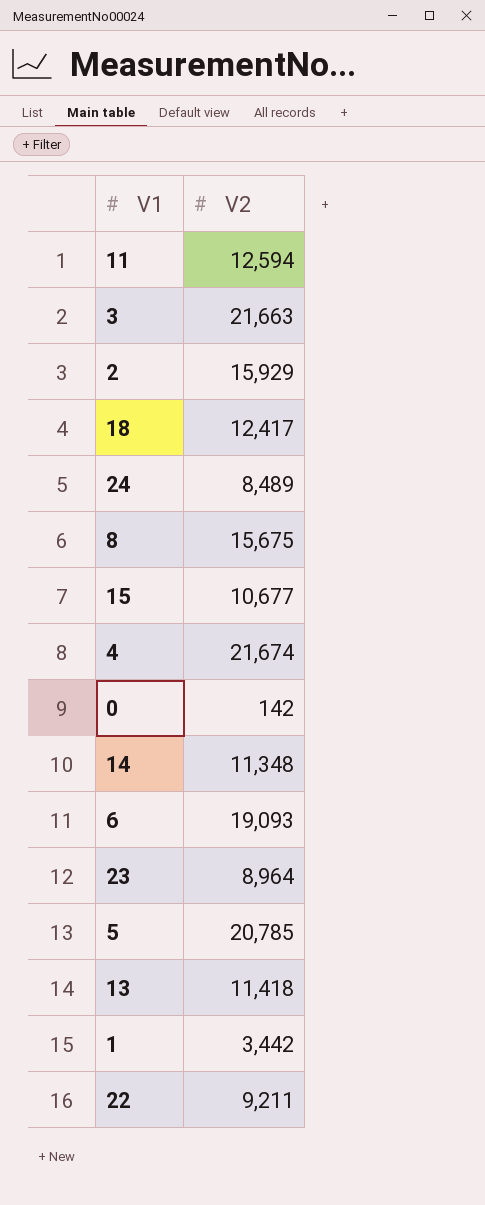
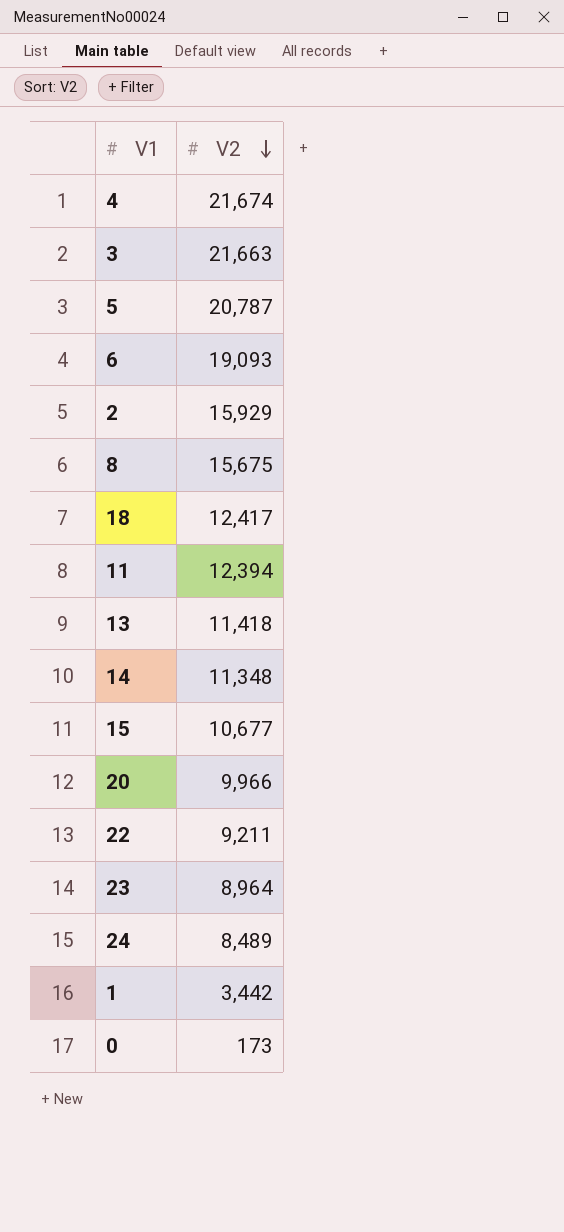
row order: none -> V2 descending
5 | V2: 20,785 -> 20,787
11 | V2: 12,594 -> 12,394
row 20: none -> 9,966
0 | V2: 142 -> 173

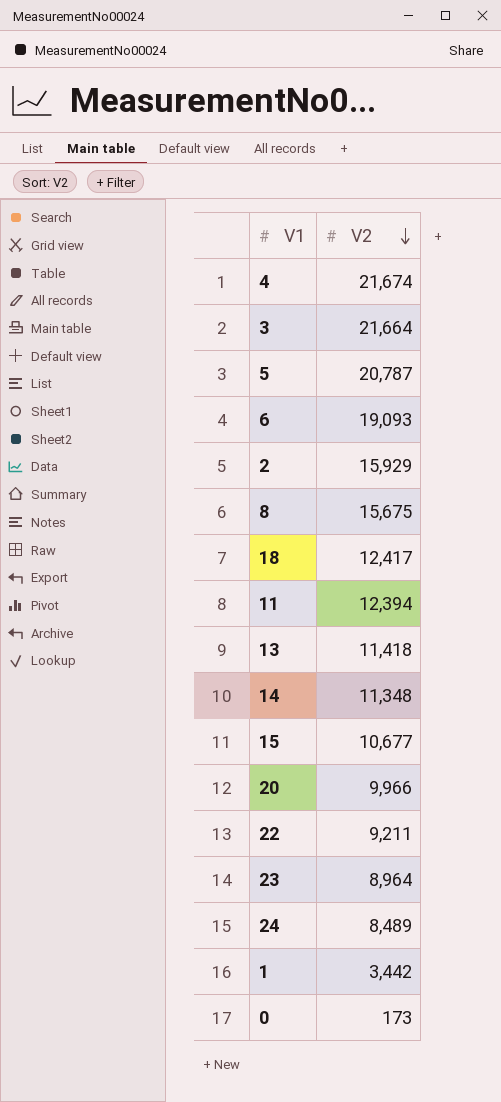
3 | V2: 21,663 -> 21,664

